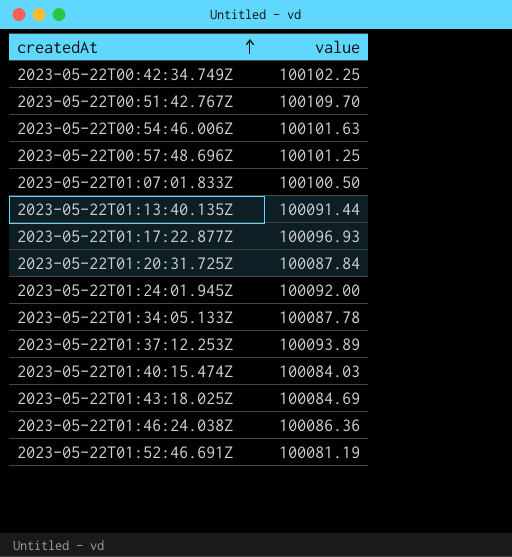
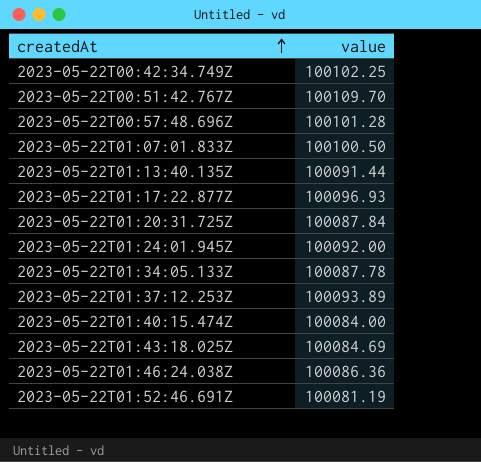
row 2023-05-22T00:54:46.006Z: 100101.63 -> none
2023-05-22T00:57:48.696Z | value: 100101.25 -> 100101.28
2023-05-22T01:40:15.474Z | value: 100084.03 -> 100084.00

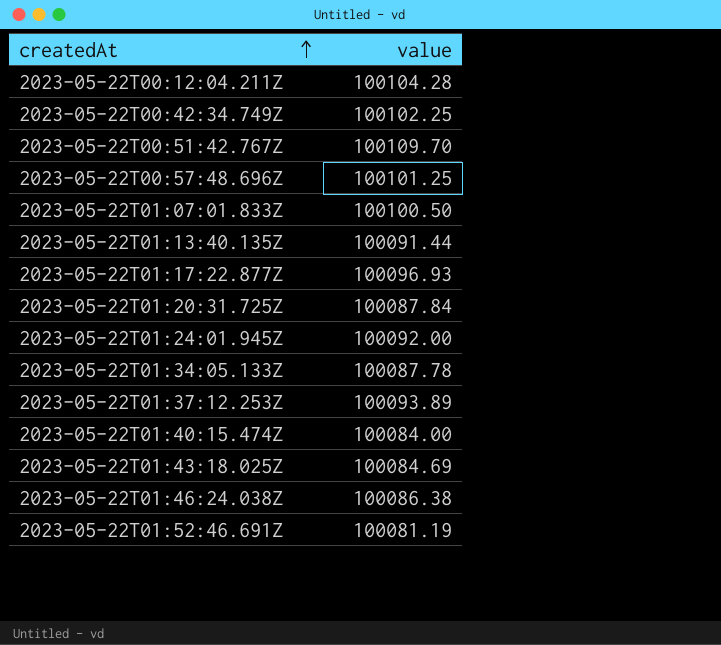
row 2023-05-22T00:12:04.211Z: none -> 100104.28
2023-05-22T00:57:48.696Z | value: 100101.28 -> 100101.25
2023-05-22T01:46:24.038Z | value: 100086.36 -> 100086.38

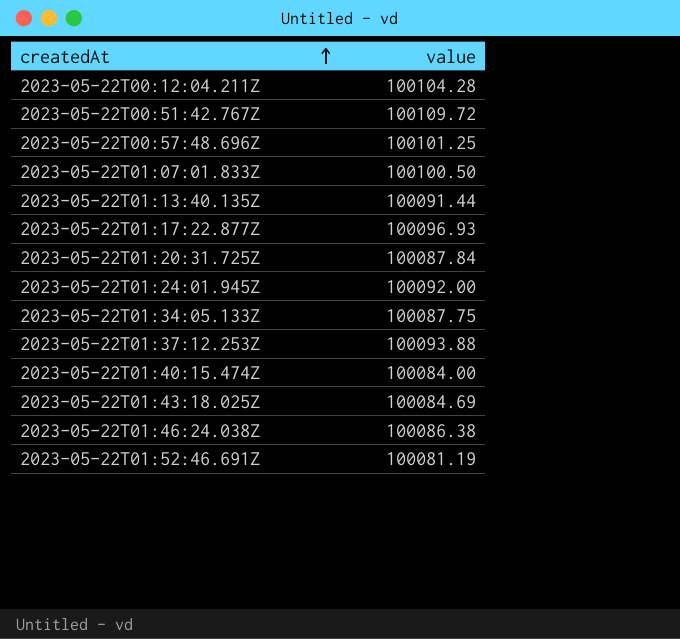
row 2023-05-22T00:42:34.749Z: 100102.25 -> none
2023-05-22T00:51:42.767Z | value: 100109.70 -> 100109.72
2023-05-22T01:34:05.133Z | value: 100087.78 -> 100087.75
2023-05-22T01:37:12.253Z | value: 100093.89 -> 100093.88

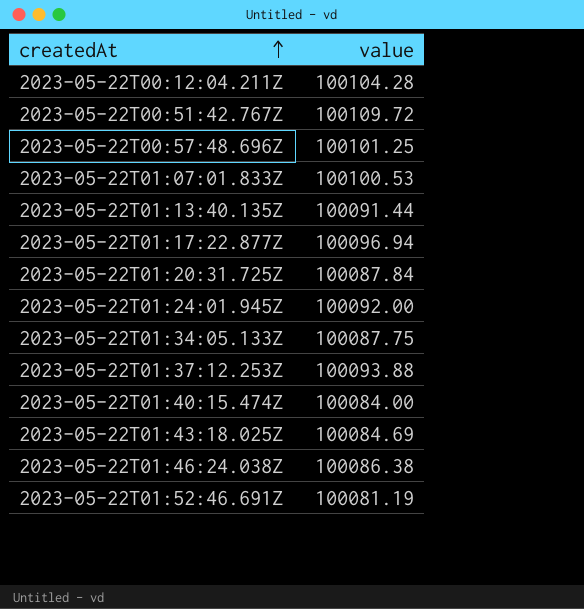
2023-05-22T01:07:01.833Z | value: 100100.50 -> 100100.53
2023-05-22T01:17:22.877Z | value: 100096.93 -> 100096.94

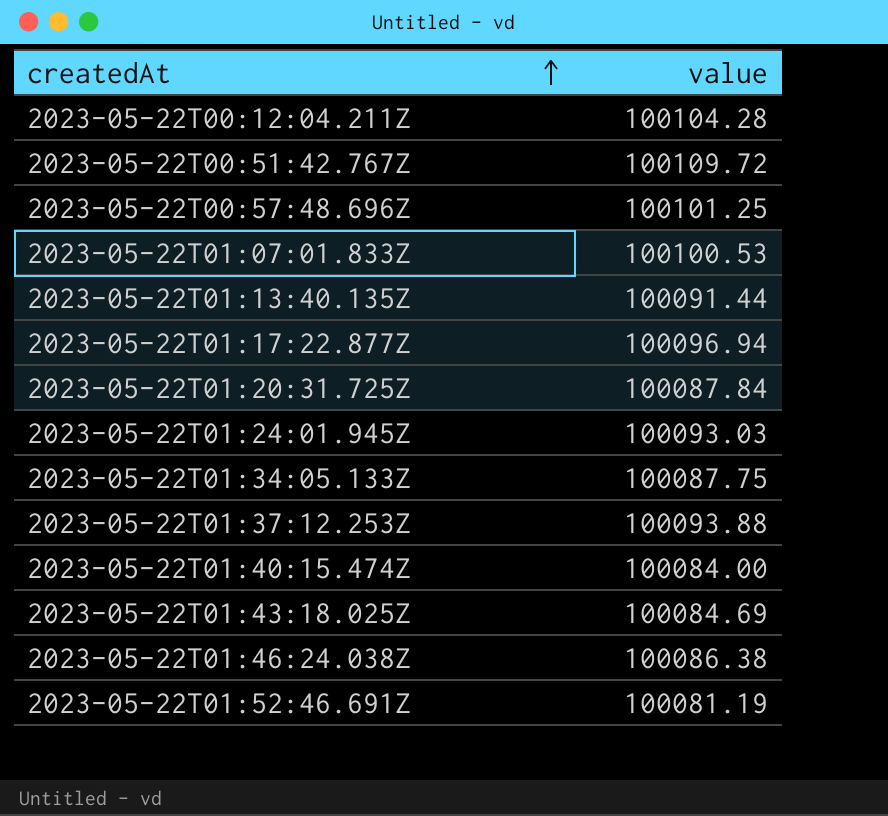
2023-05-22T01:24:01.945Z | value: 100092.00 -> 100093.03

